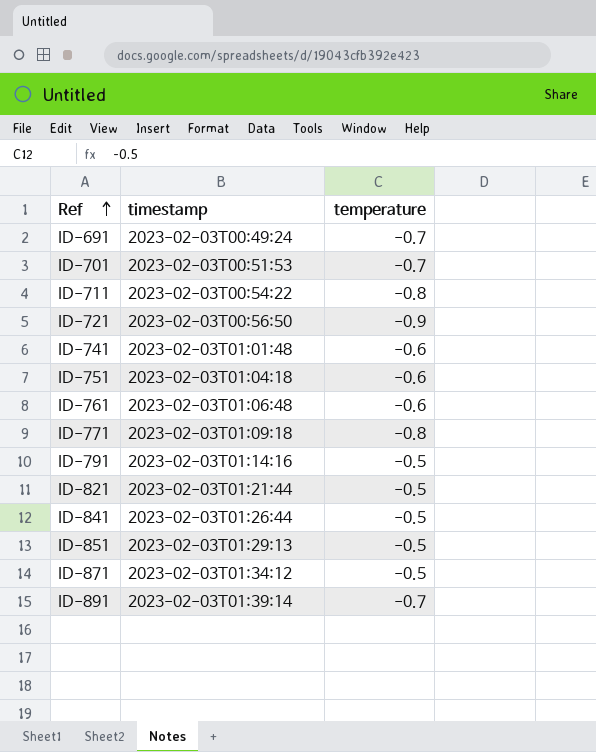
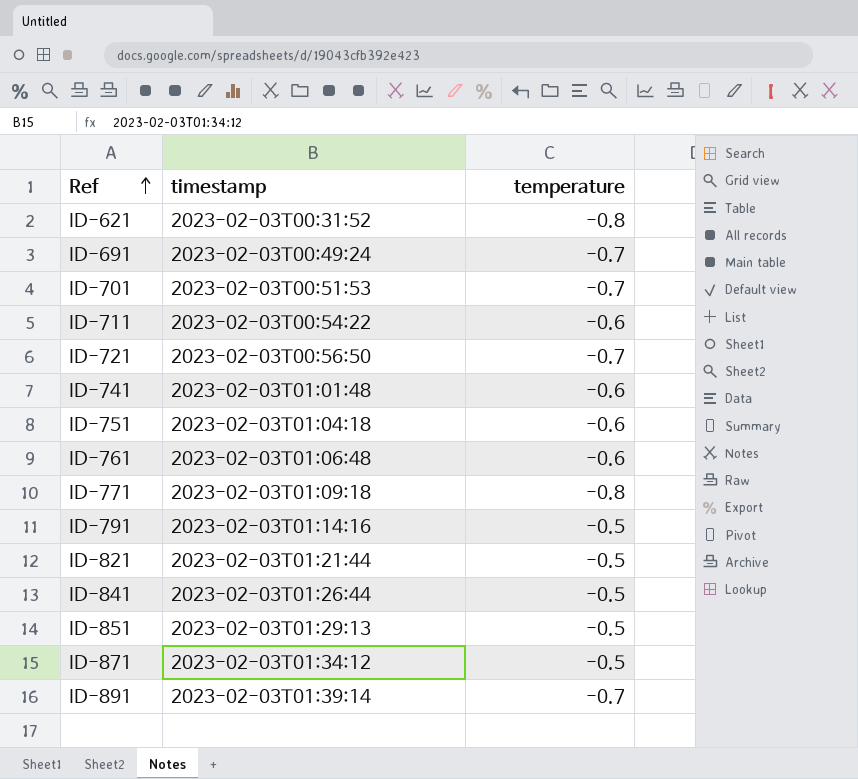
row ID-621: none -> 2023-02-03T00:31:52 | -0.8
ID-711 | temperature: -0.8 -> -0.6
ID-721 | temperature: -0.9 -> -0.7

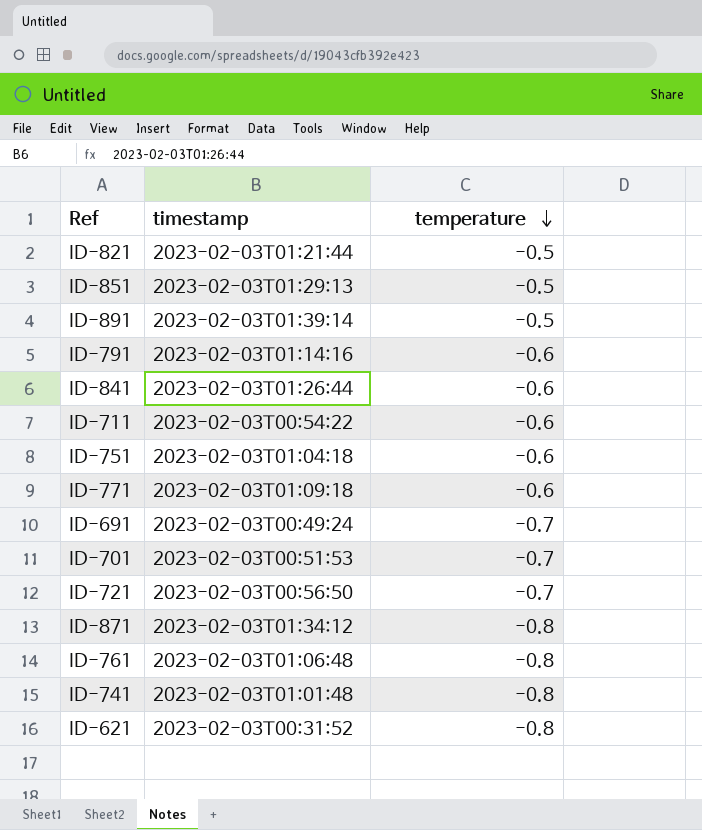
row order: Ref ascending -> temperature descending
ID-891 | temperature: -0.7 -> -0.5
ID-791 | temperature: -0.5 -> -0.6
ID-841 | temperature: -0.5 -> -0.6
ID-771 | temperature: -0.8 -> -0.6
ID-871 | temperature: -0.5 -> -0.8
ID-761 | temperature: -0.6 -> -0.8
ID-741 | temperature: -0.6 -> -0.8

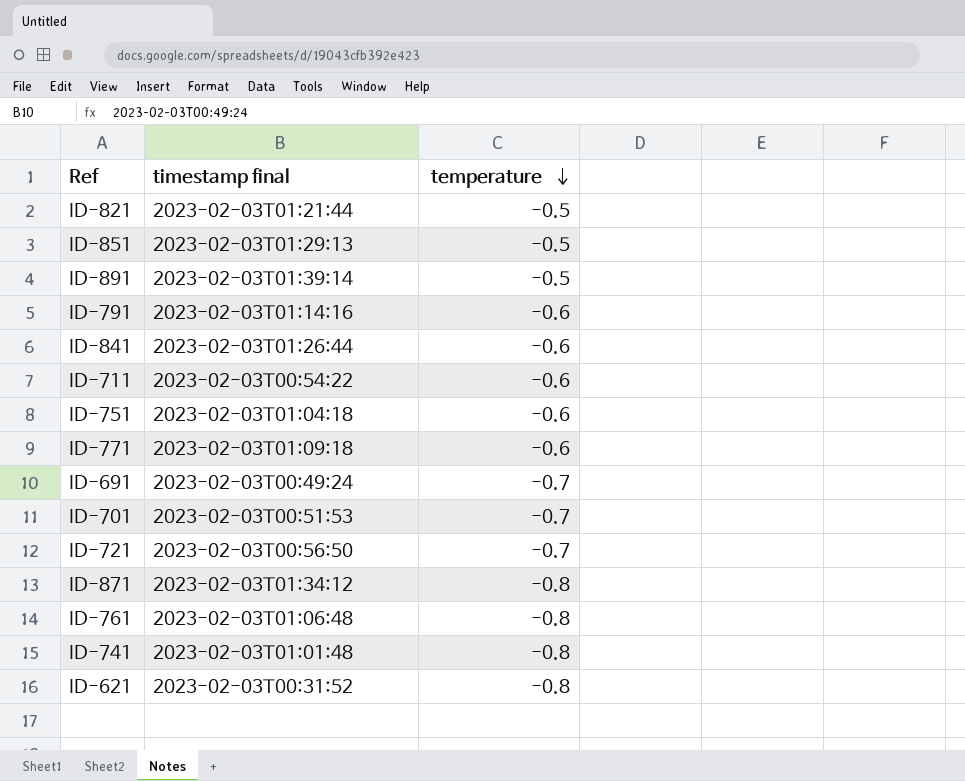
column name: timestamp -> timestamp final

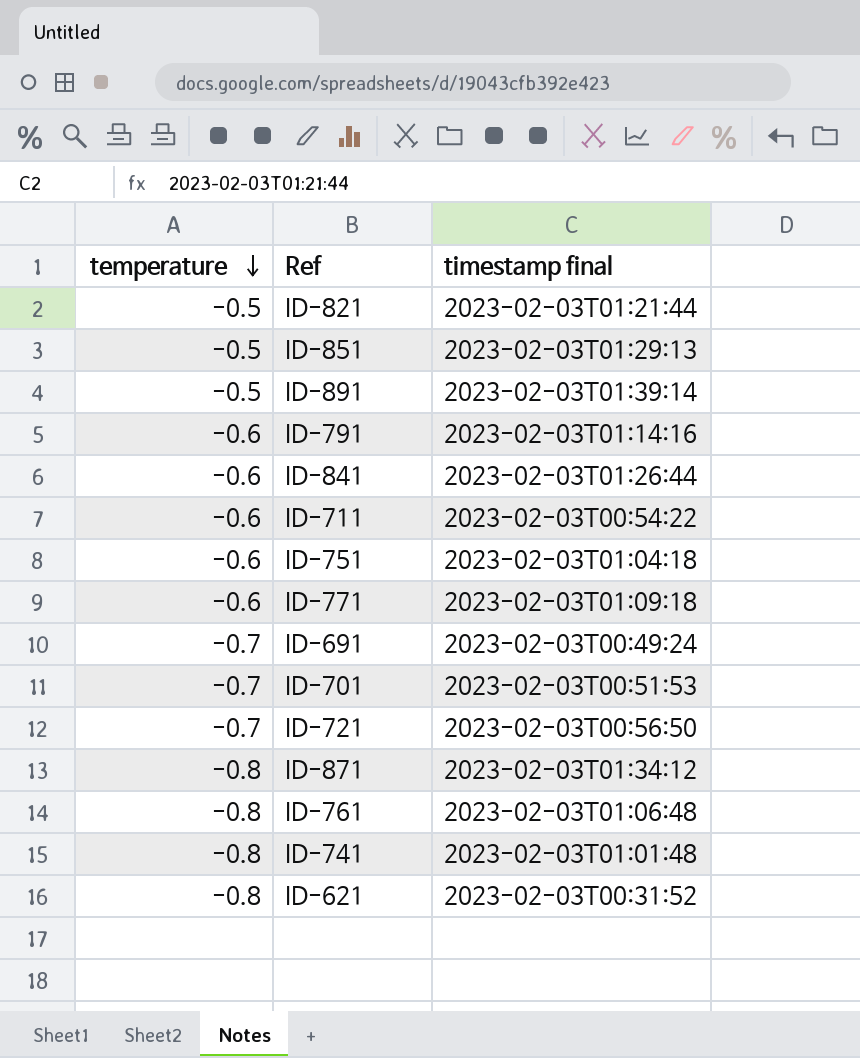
column temperature | position: 3 -> 1

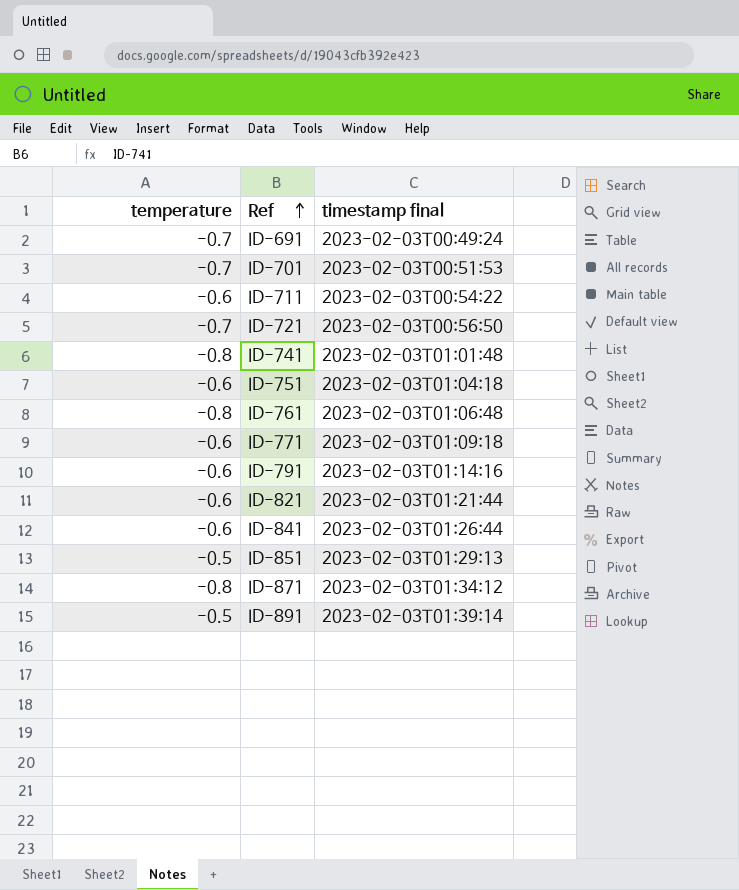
row order: temperature descending -> Ref ascending
row ID-621: -0.8 | 2023-02-03T00:31:52 -> none
ID-821 | temperature: -0.5 -> -0.6

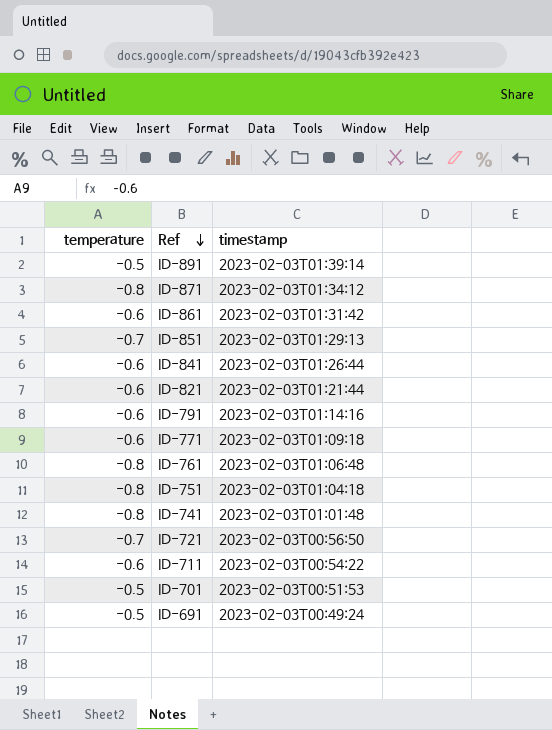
row order: Ref ascending -> Ref descending
column name: timestamp final -> timestamp
row ID-861: none -> -0.6 | 2023-02-03T01:31:42
ID-851 | temperature: -0.5 -> -0.7
ID-751 | temperature: -0.6 -> -0.8
ID-701 | temperature: -0.7 -> -0.5
ID-691 | temperature: -0.7 -> -0.5

